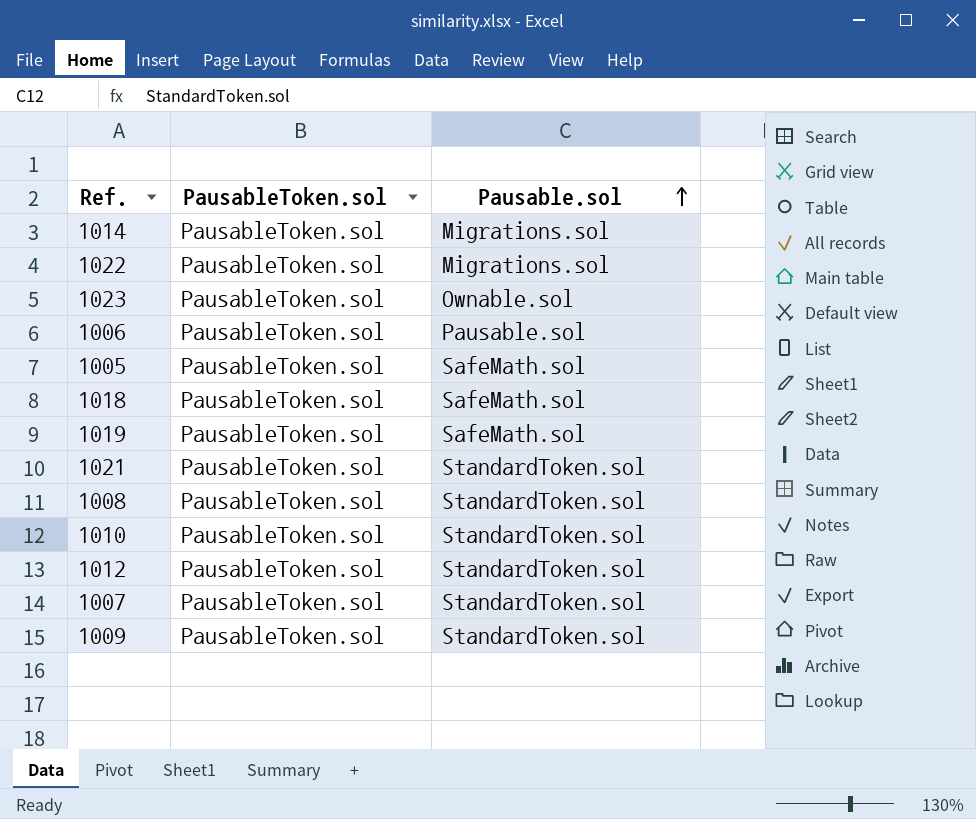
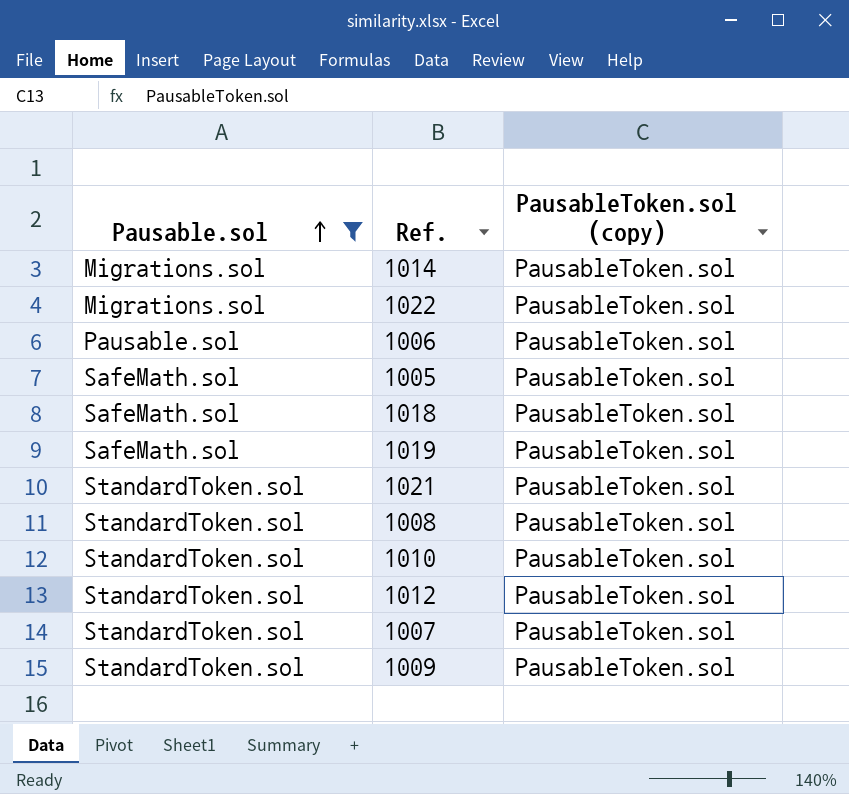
filter: none -> Pausable.sol != Ownable.sol
column Pausable.sol | position: 3 -> 1
column name: PausableToken.sol -> PausableToken.sol (copy)

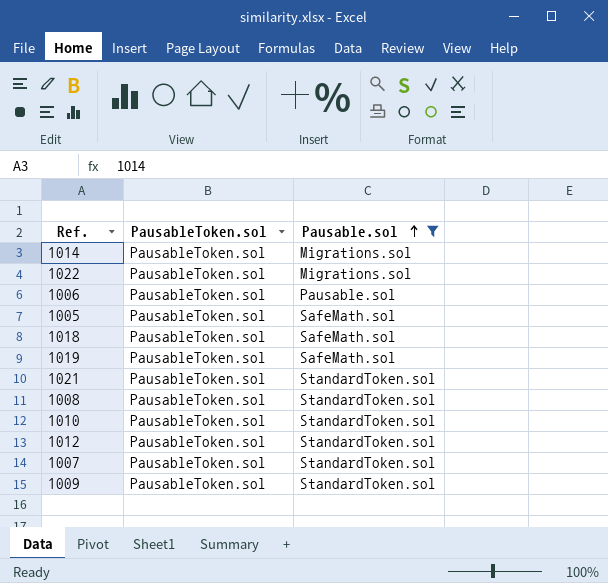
column name: PausableToken.sol (copy) -> PausableToken.sol
column Pausable.sol | position: 1 -> 3

